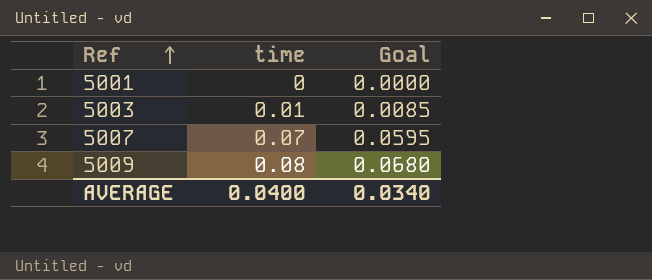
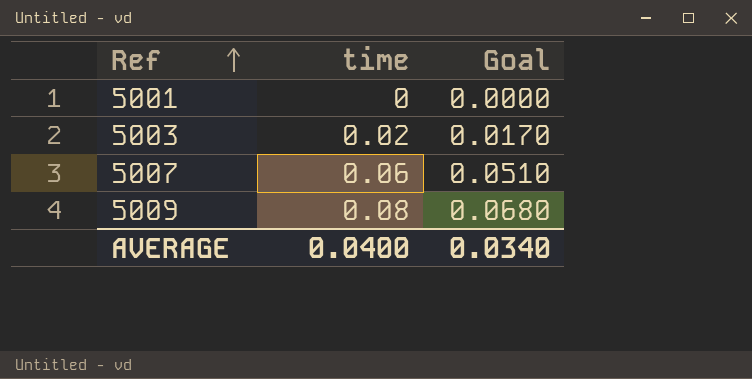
5003 | time: 0.01 -> 0.02
5003 | Goal: 0.0085 -> 0.0170
5007 | time: 0.07 -> 0.06
5007 | Goal: 0.0595 -> 0.0510

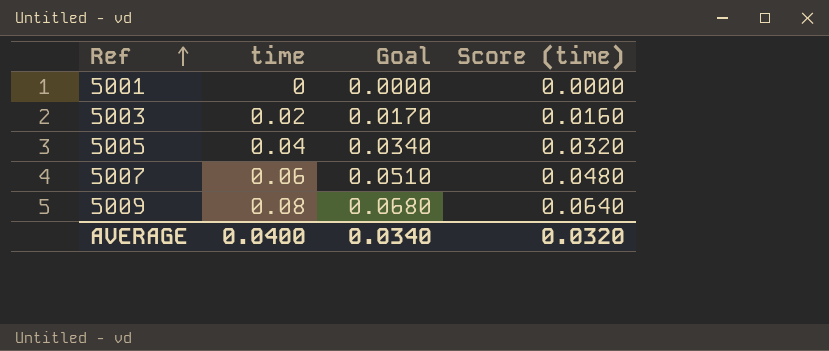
column Score (time) | formula: none -> [time] * 0.8
row 5005: none -> 0.04 | 0.0340 | 0.0320

